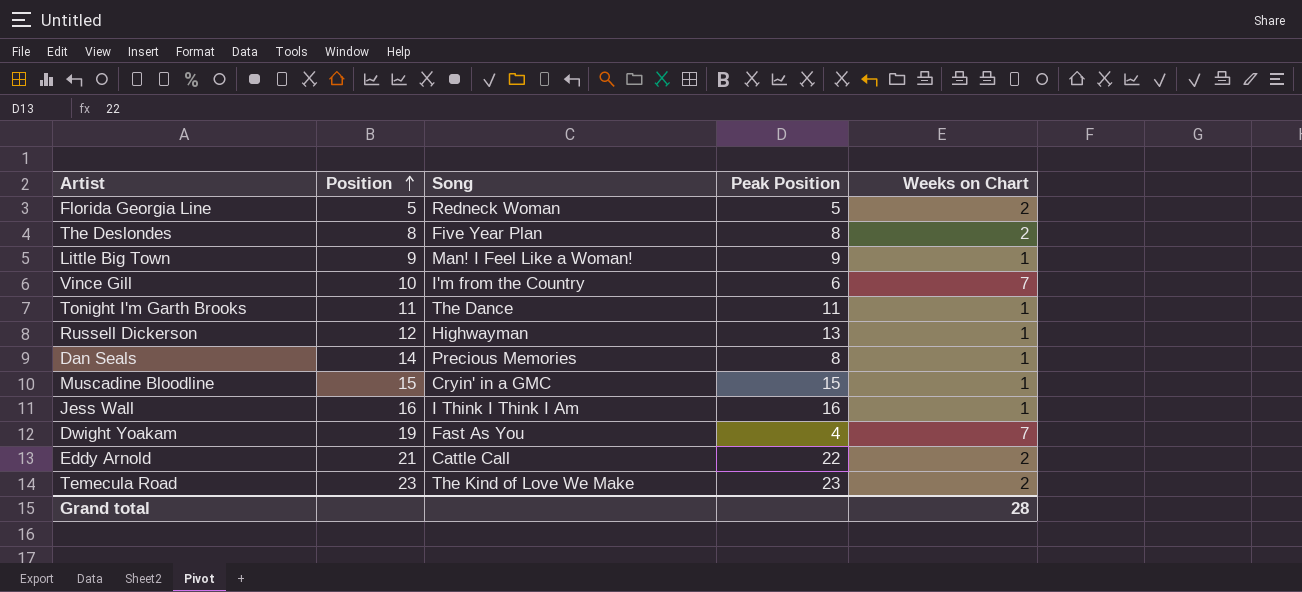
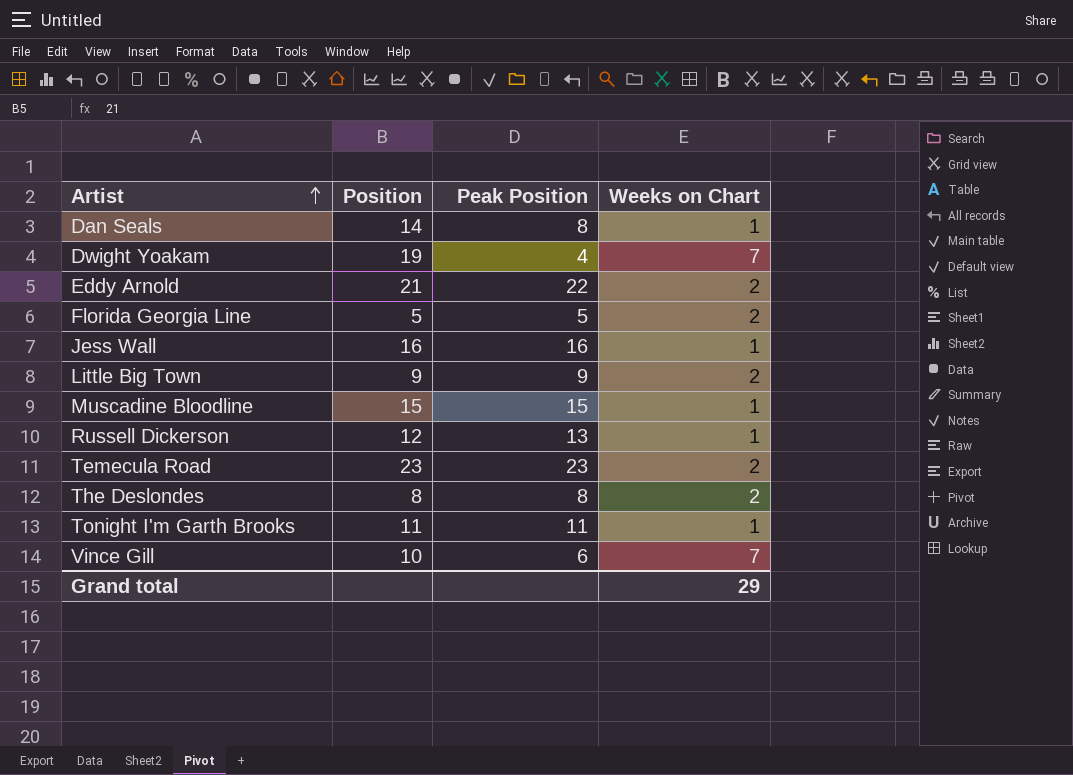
row order: Position ascending -> Artist ascending
column Song | position: 3 -> none
Little Big Town | Weeks on Chart: 1 -> 2
Grand total | Weeks on Chart: 28 -> 29

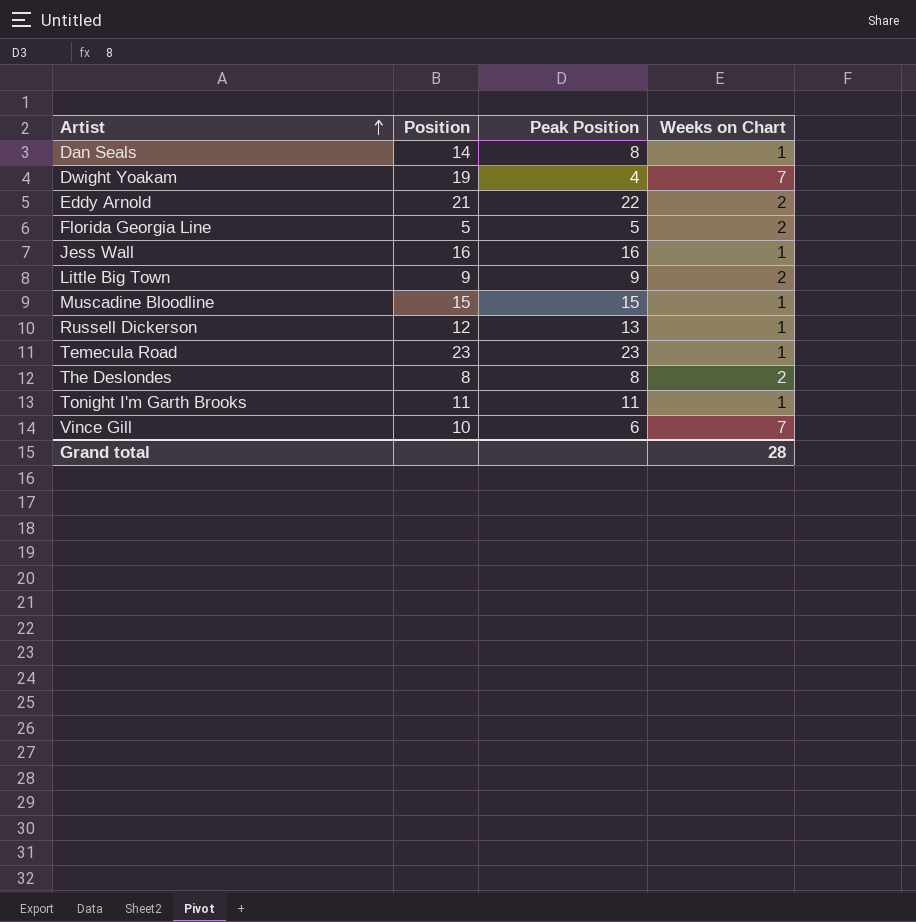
Temecula Road | Weeks on Chart: 2 -> 1
Grand total | Weeks on Chart: 29 -> 28

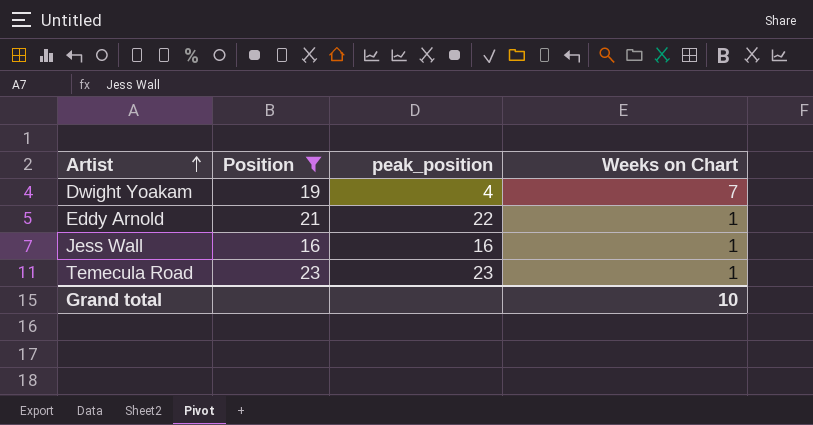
filter: none -> Position >= 16
column name: Peak Position -> peak_position
Eddy Arnold | Weeks on Chart: 2 -> 1
Grand total | Weeks on Chart: 28 -> 10

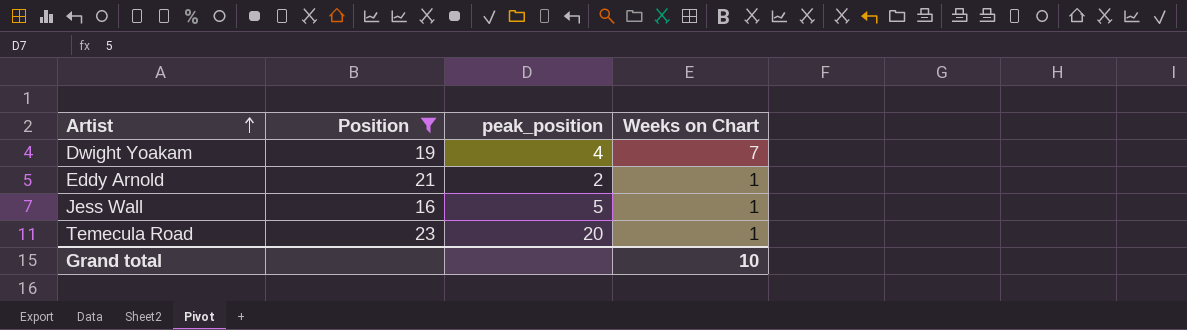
Eddy Arnold | peak_position: 22 -> 2
Jess Wall | peak_position: 16 -> 5
Temecula Road | peak_position: 23 -> 20

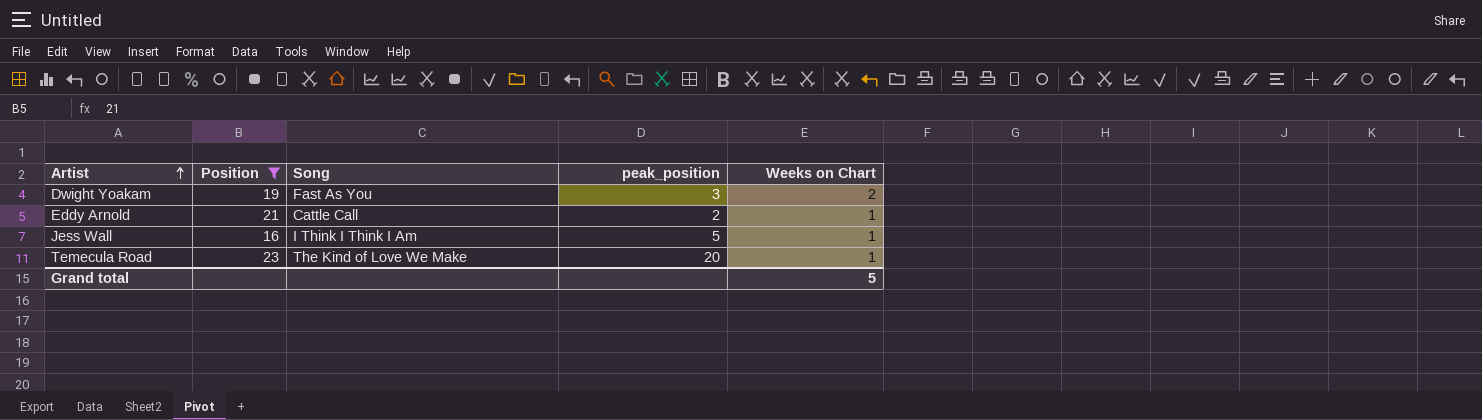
column Song | position: none -> 3
Dwight Yoakam | peak_position: 4 -> 3
Dwight Yoakam | Weeks on Chart: 7 -> 2
Grand total | Weeks on Chart: 10 -> 5

